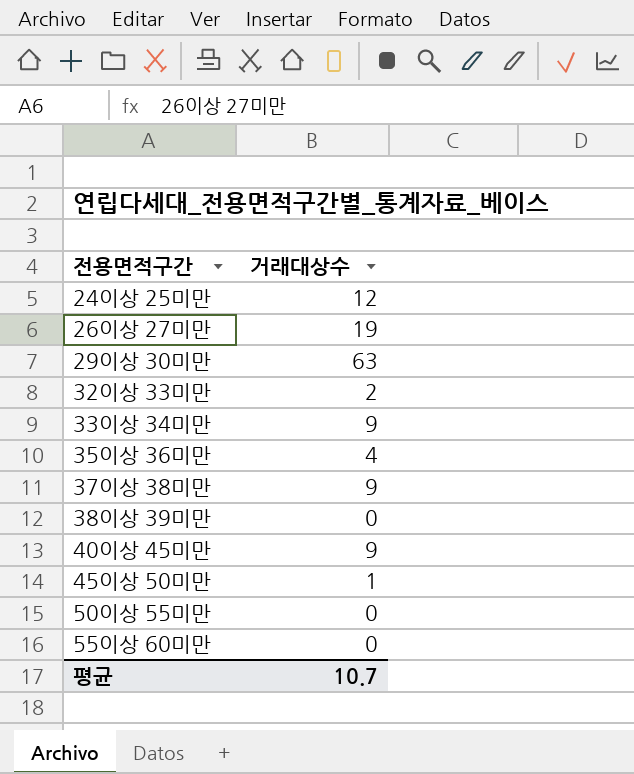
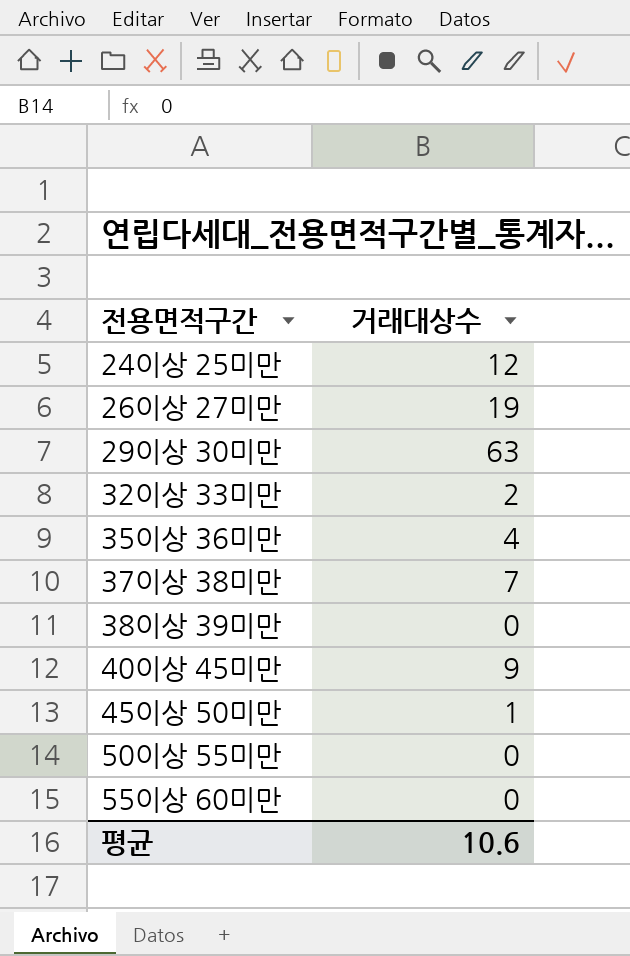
row 33이상 34미만: 9 -> none
37이상 38미만 | 거래대상수: 9 -> 7
평균 | 거래대상수: 10.7 -> 10.6

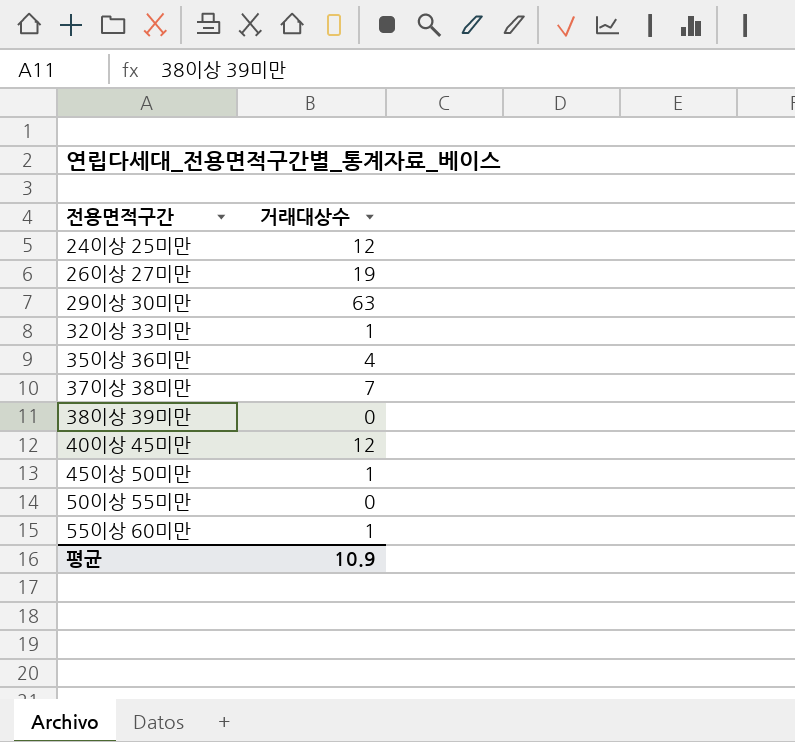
32이상 33미만 | 거래대상수: 2 -> 1
40이상 45미만 | 거래대상수: 9 -> 12
55이상 60미만 | 거래대상수: 0 -> 1
평균 | 거래대상수: 10.6 -> 10.9

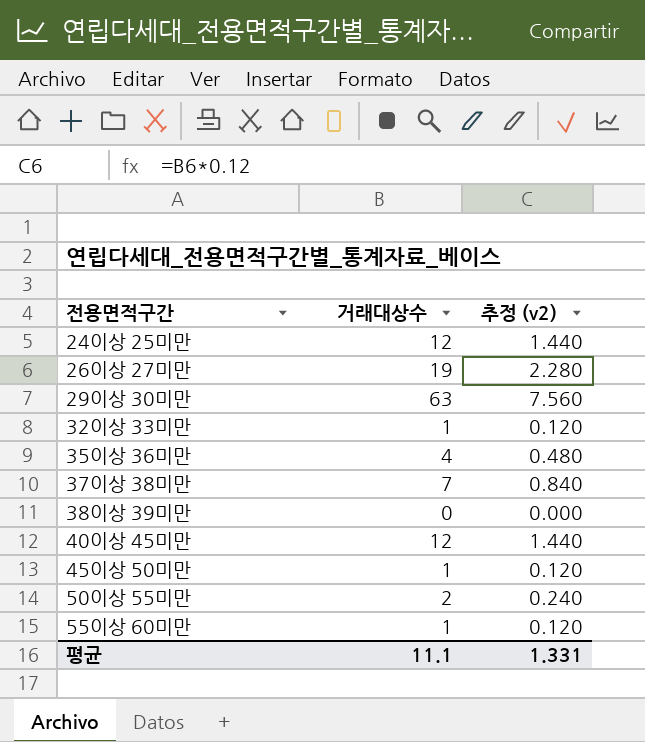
column 추정 (v2) | formula: none -> [거래대상수] * 0.12
50이상 55미만 | 거래대상수: 0 -> 2
평균 | 거래대상수: 10.9 -> 11.1

